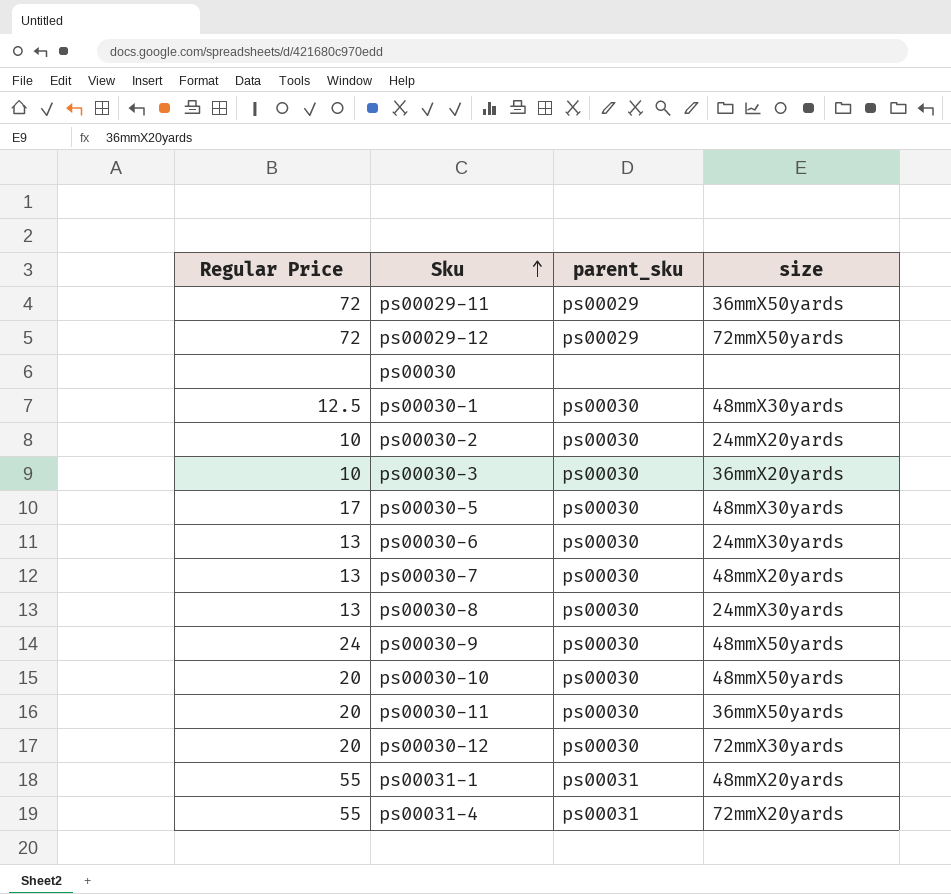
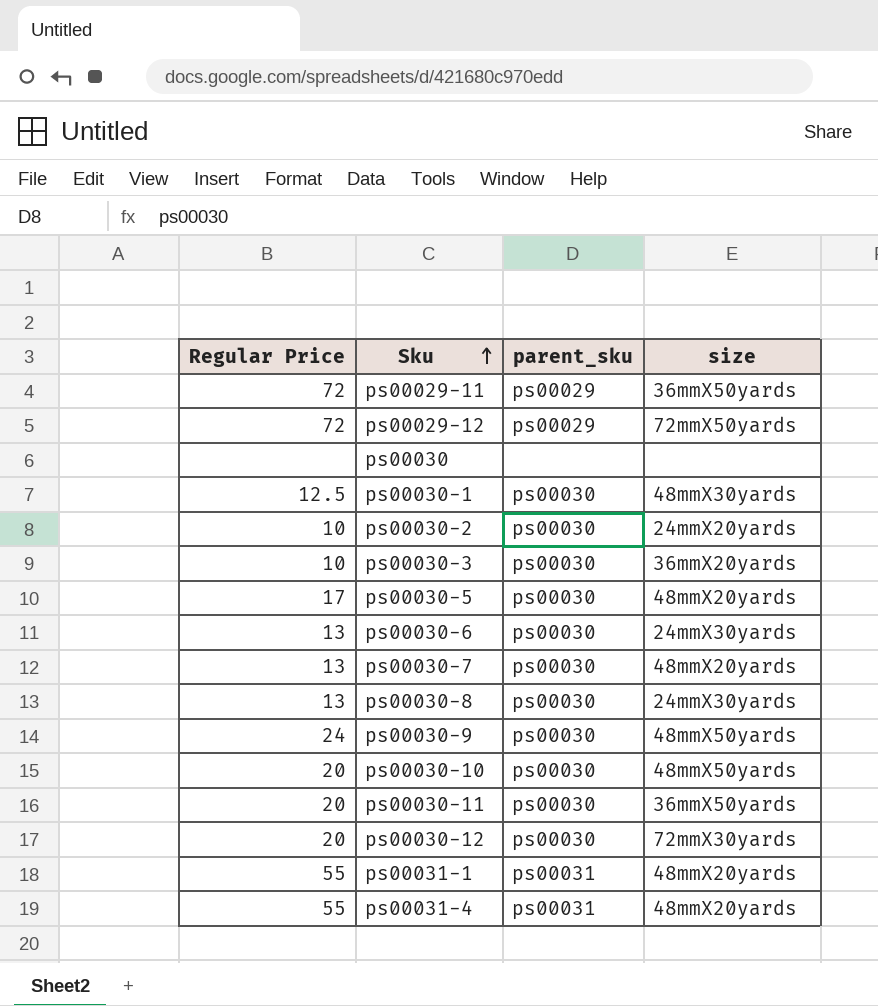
ps00030-5 | size: 48mmX30yards -> 48mmX20yards
ps00031-4 | size: 72mmX20yards -> 48mmX20yards

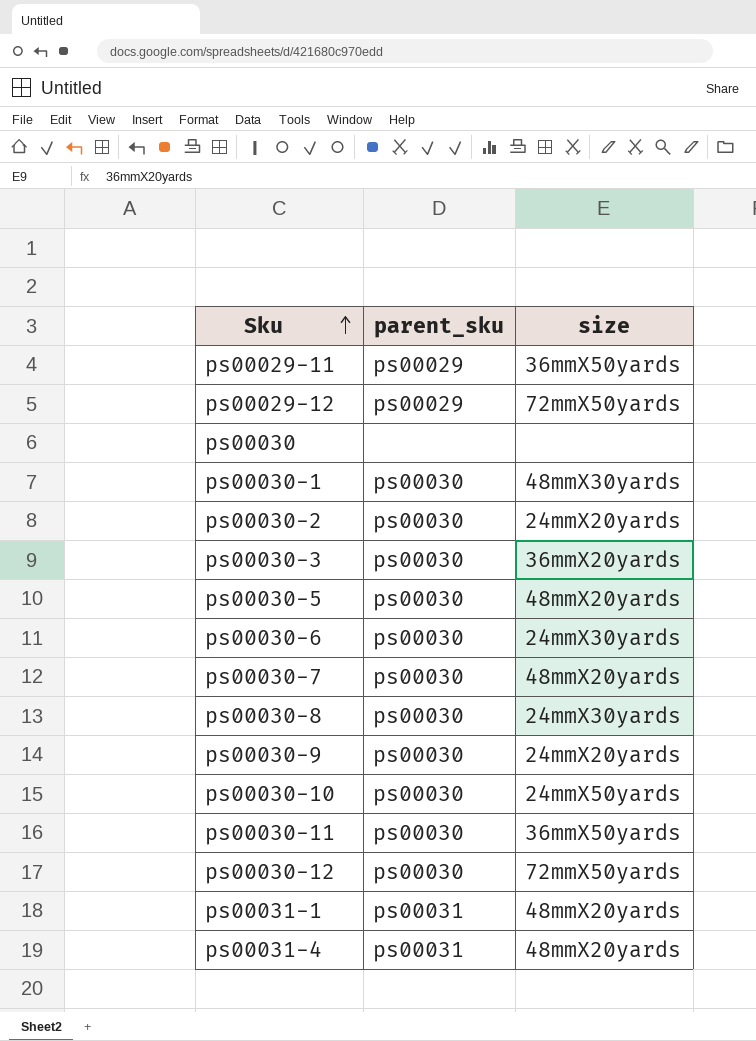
column Regular Price | position: 1 -> none
ps00030-9 | size: 48mmX50yards -> 24mmX20yards
ps00030-10 | size: 48mmX50yards -> 24mmX50yards
ps00030-12 | size: 72mmX30yards -> 72mmX50yards

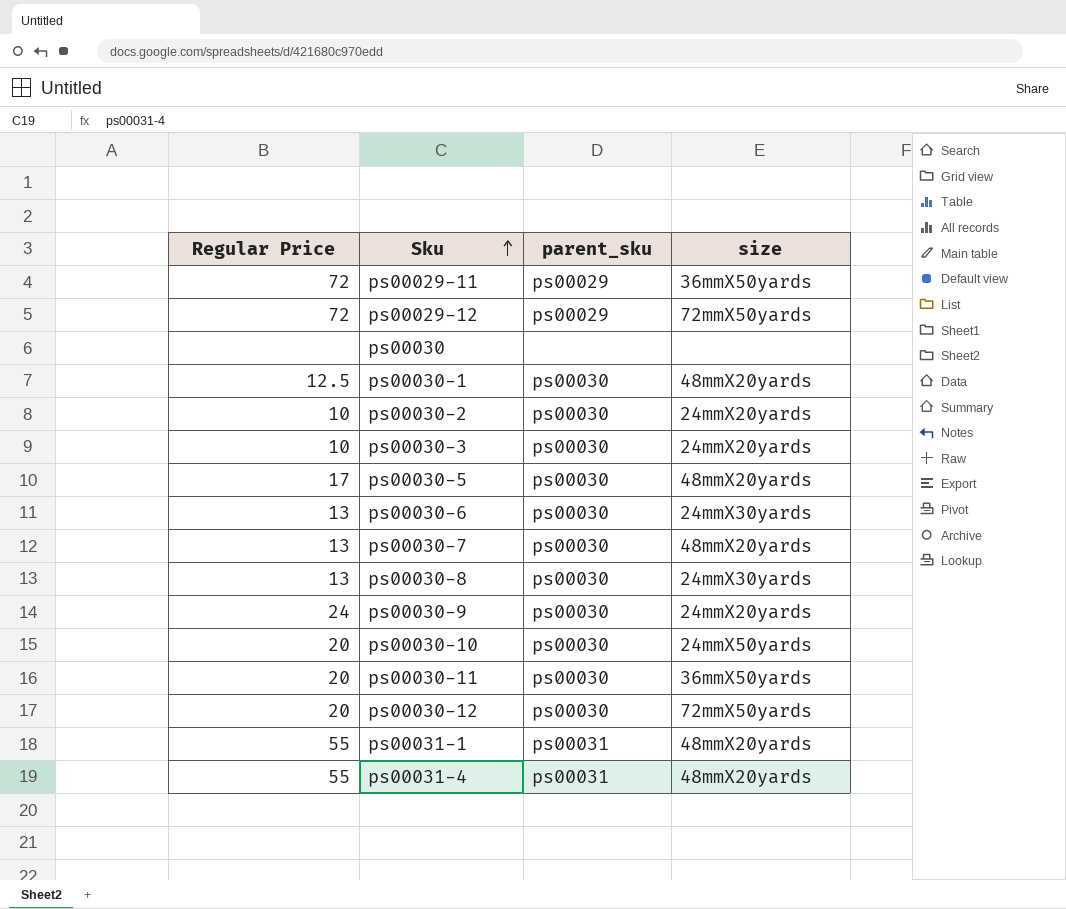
column Regular Price | position: none -> 1
ps00030-1 | size: 48mmX30yards -> 48mmX20yards
ps00030-3 | size: 36mmX20yards -> 24mmX20yards

